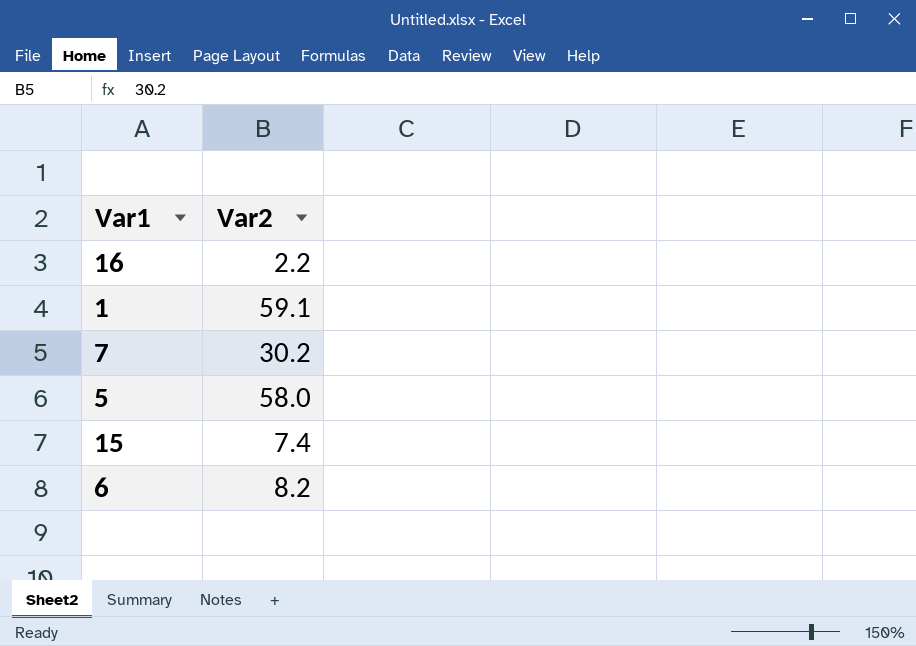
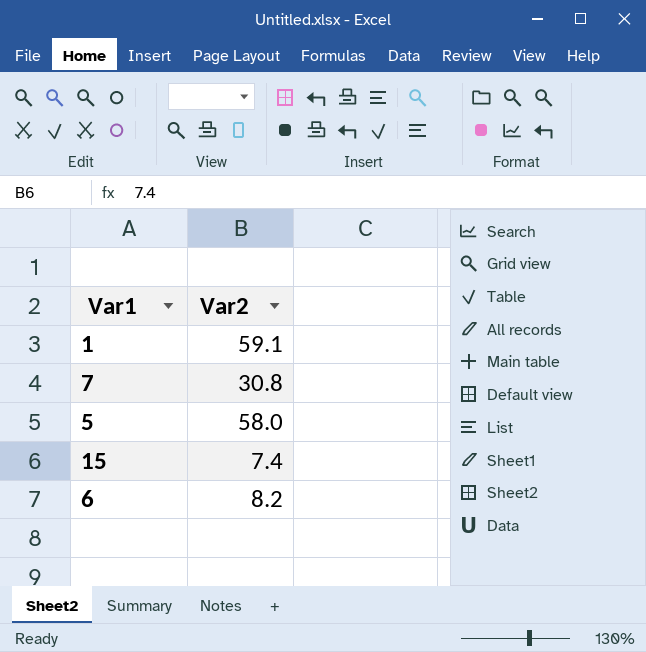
row 16: 2.2 -> none
7 | Var2: 30.2 -> 30.8

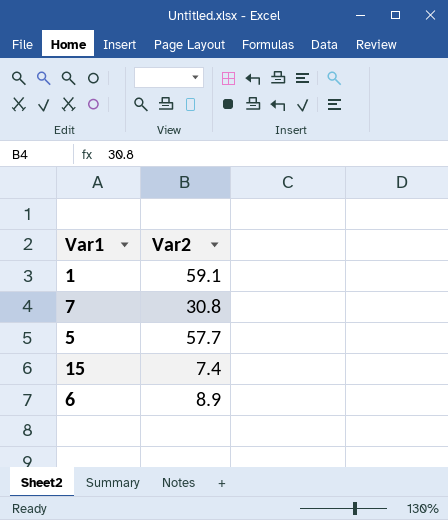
5 | Var2: 58.0 -> 57.7
6 | Var2: 8.2 -> 8.9

